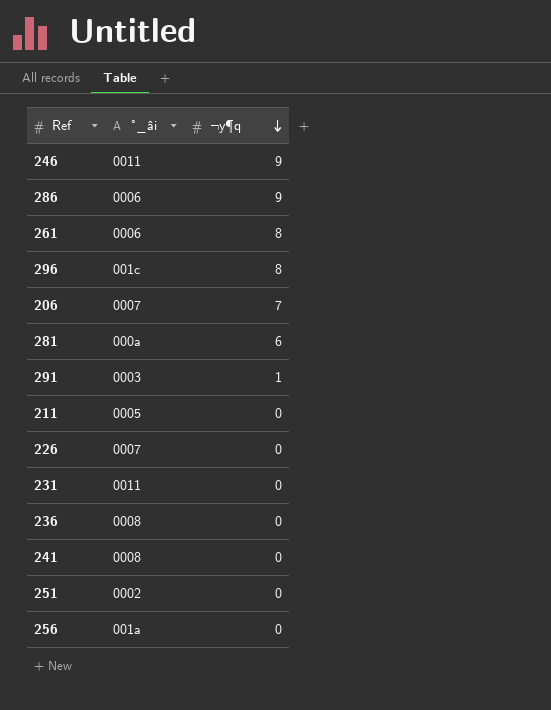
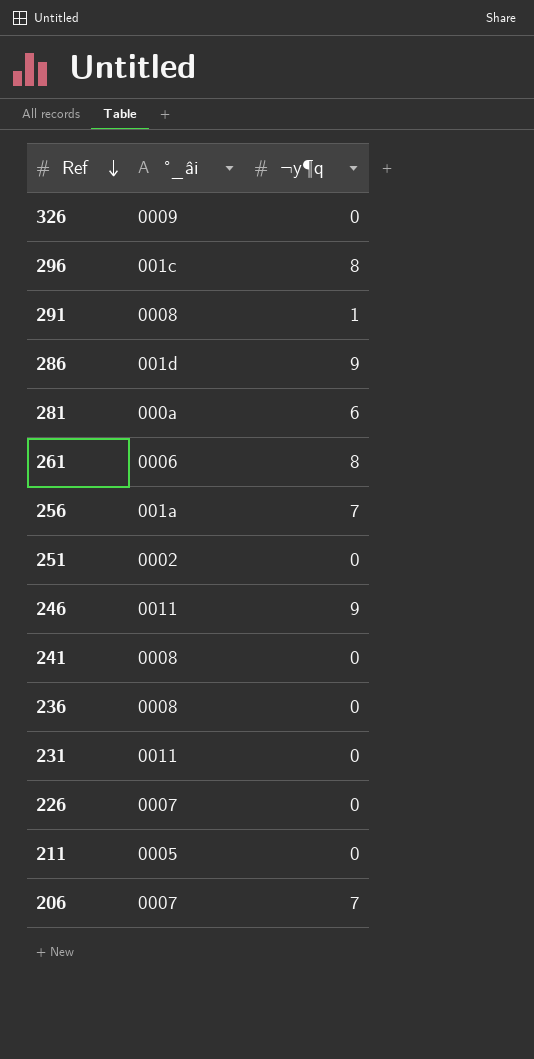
row order: ¬y¶q descending -> Ref descending
row 326: none -> 0009 | 0
291 | °_âi: 0003 -> 0008
286 | °_âi: 0006 -> 001d
256 | ¬y¶q: 0 -> 7

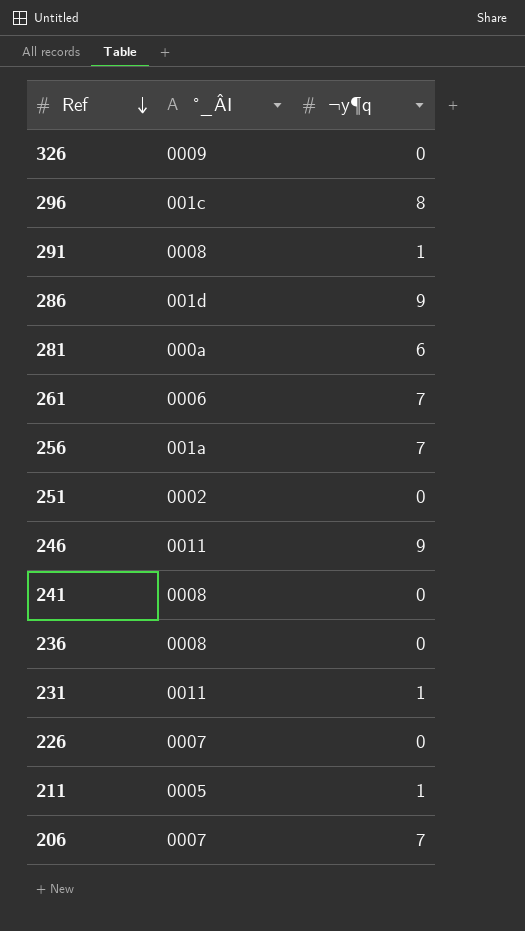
column name: °_âi -> °_ÂI
261 | ¬y¶q: 8 -> 7
231 | ¬y¶q: 0 -> 1
211 | ¬y¶q: 0 -> 1

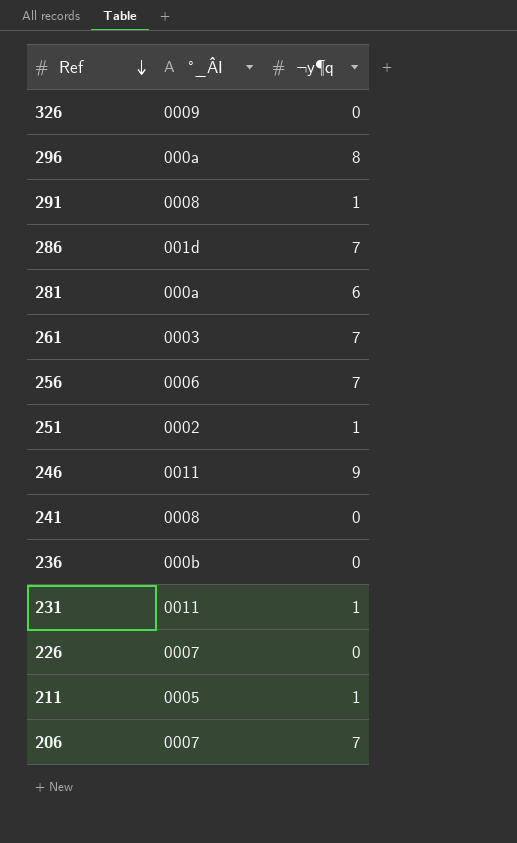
296 | °_ÂI: 001c -> 000a
286 | ¬y¶q: 9 -> 7
261 | °_ÂI: 0006 -> 0003
256 | °_ÂI: 001a -> 0006
251 | ¬y¶q: 0 -> 1
236 | °_ÂI: 0008 -> 000b

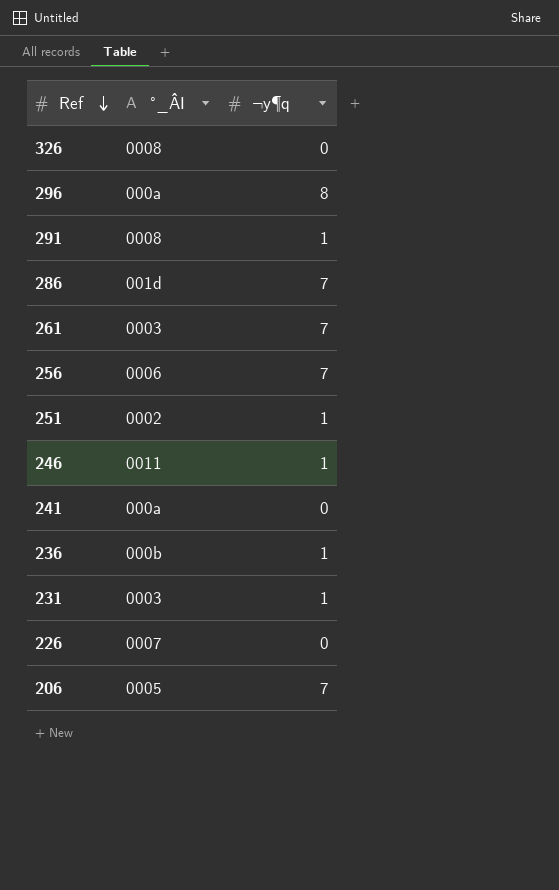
row 281: 000a | 6 -> none
row 211: 0005 | 1 -> none
326 | °_ÂI: 0009 -> 0008
246 | ¬y¶q: 9 -> 1
241 | °_ÂI: 0008 -> 000a
236 | ¬y¶q: 0 -> 1
231 | °_ÂI: 0011 -> 0003
206 | °_ÂI: 0007 -> 0005

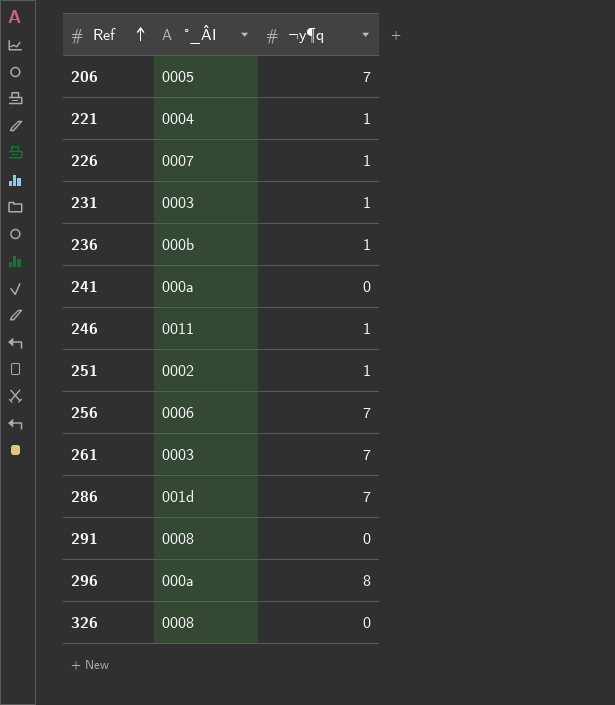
row order: Ref descending -> Ref ascending
row 221: none -> 0004 | 1
226 | ¬y¶q: 0 -> 1
291 | ¬y¶q: 1 -> 0

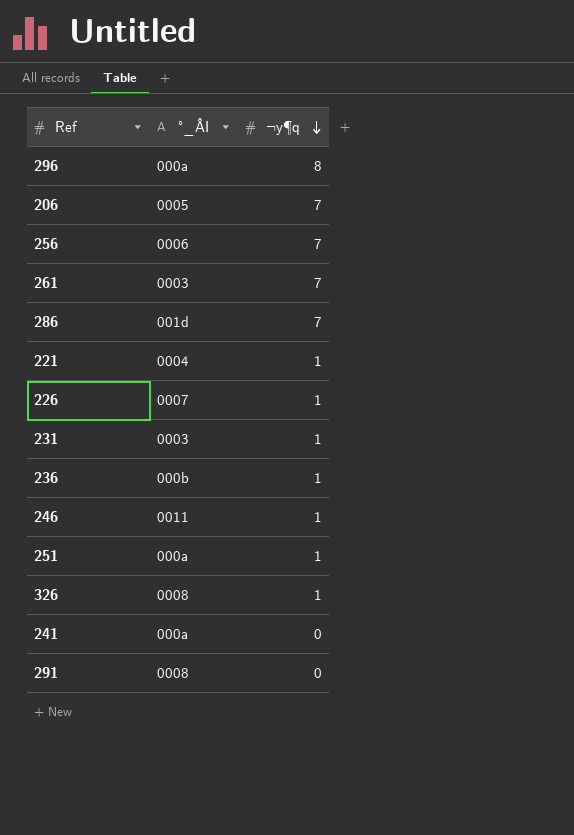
row order: Ref ascending -> ¬y¶q descending
251 | °_ÂI: 0002 -> 000a
326 | ¬y¶q: 0 -> 1

